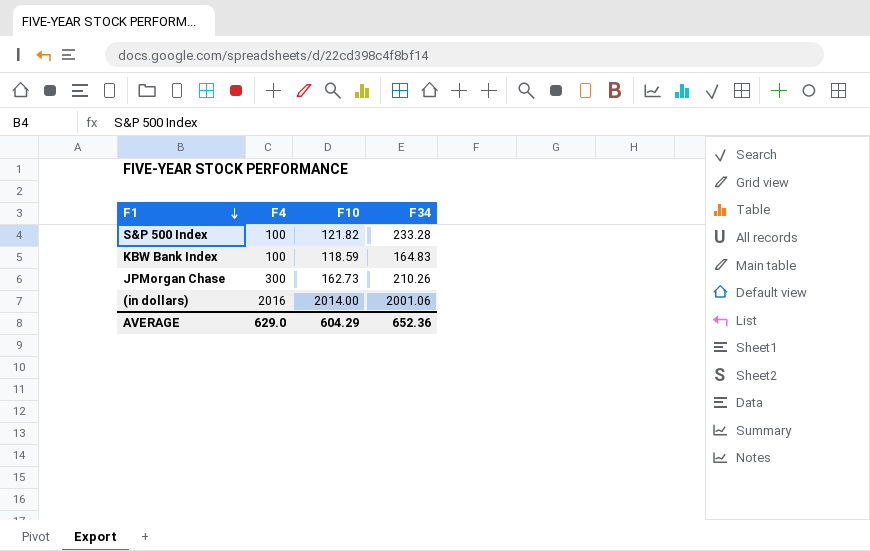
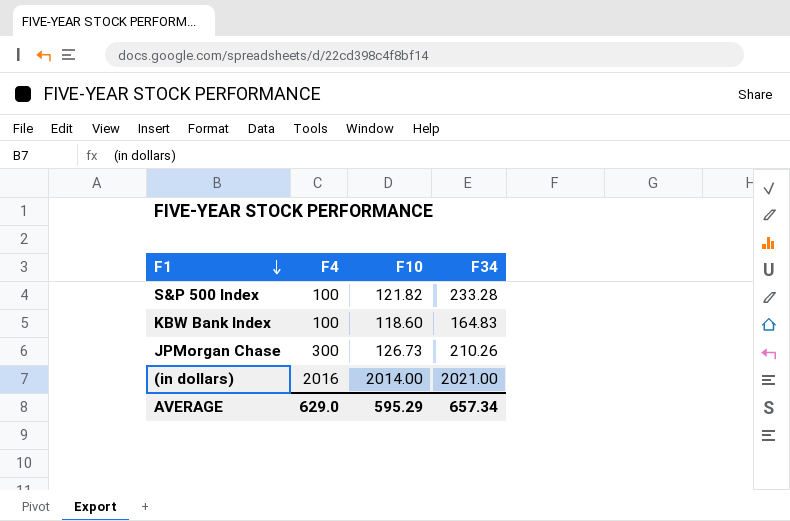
KBW Bank Index | F10: 118.59 -> 118.60
JPMorgan Chase | F10: 162.73 -> 126.73
(in dollars) | F34: 2001.06 -> 2021.00
AVERAGE | F10: 604.29 -> 595.29
AVERAGE | F34: 652.36 -> 657.34

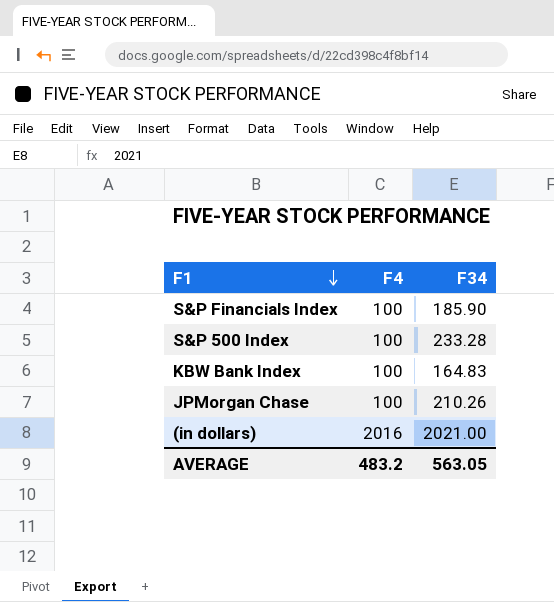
column F10 | position: 3 -> none
row S&P Financials Index: none -> 100 | 185.90
JPMorgan Chase | F4: 300 -> 100
AVERAGE | F4: 629.0 -> 483.2
AVERAGE | F34: 657.34 -> 563.05

